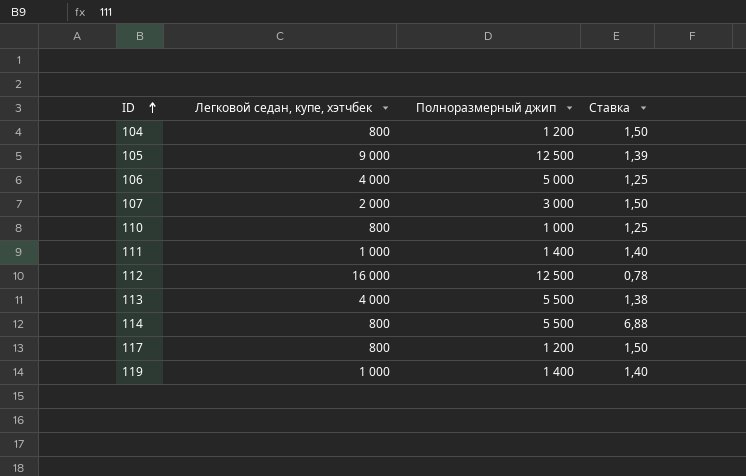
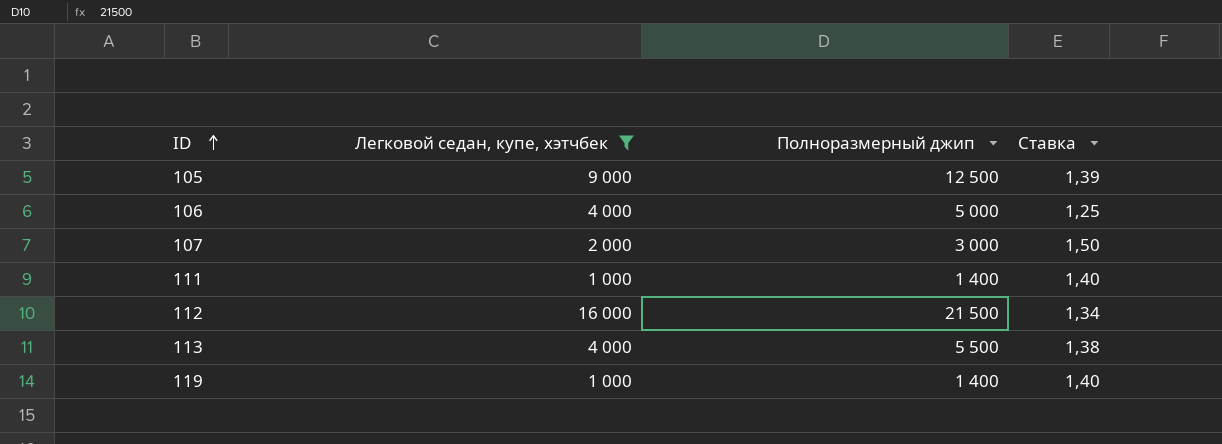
filter: none -> Легковой седан, купе, хэтчбек != 800
112 | Полноразмерный джип: 12 500 -> 21 500
112 | Ставка: 0,78 -> 1,34

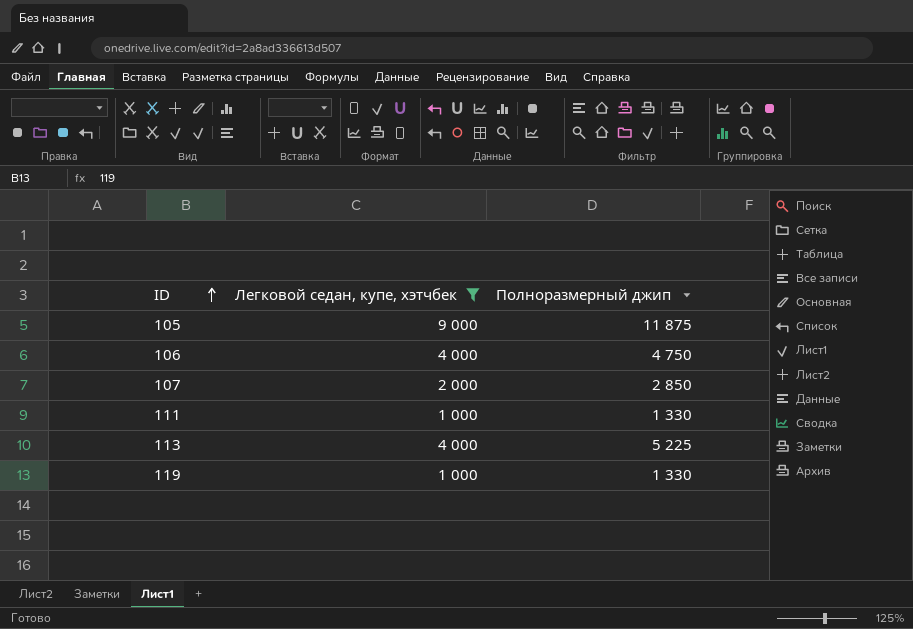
column Ставка | formula: [Полноразмерный джип] / [Легковой седан, купе, хэтчбек] -> none
row 112: 16 000 | 21 500 | 1,34 -> none
105 | Полноразмерный джип: 12 500 -> 11 875
106 | Полноразмерный джип: 5 000 -> 4 750
107 | Полноразмерный джип: 3 000 -> 2 850
111 | Полноразмерный джип: 1 400 -> 1 330
113 | Полноразмерный джип: 5 500 -> 5 225
119 | Полноразмерный джип: 1 400 -> 1 330

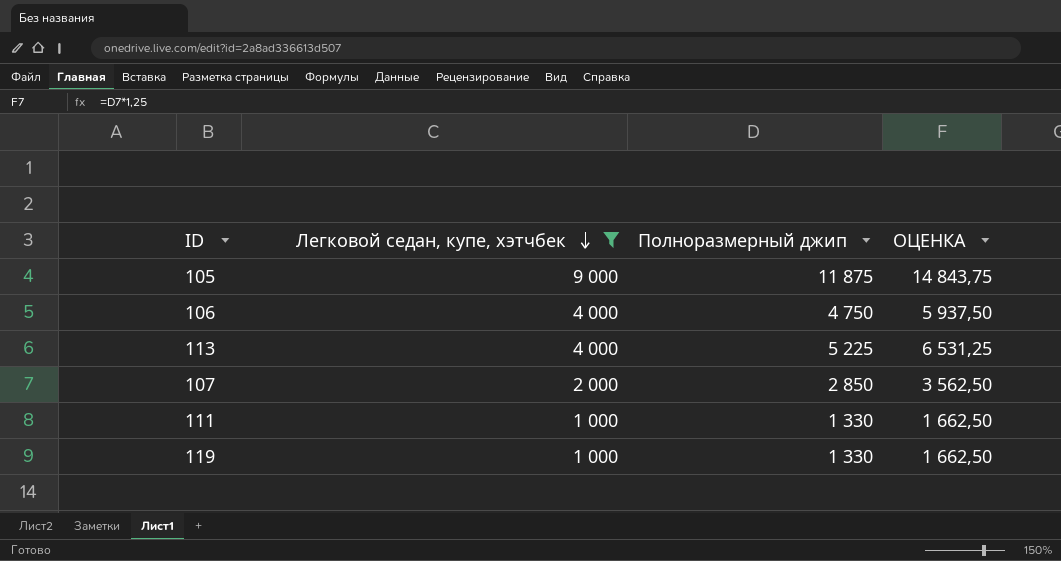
row order: ID ascending -> Легковой седан, купе, хэтчбек descending
column ОЦЕНКА | formula: none -> [Полноразмерный джип] * 1,25

